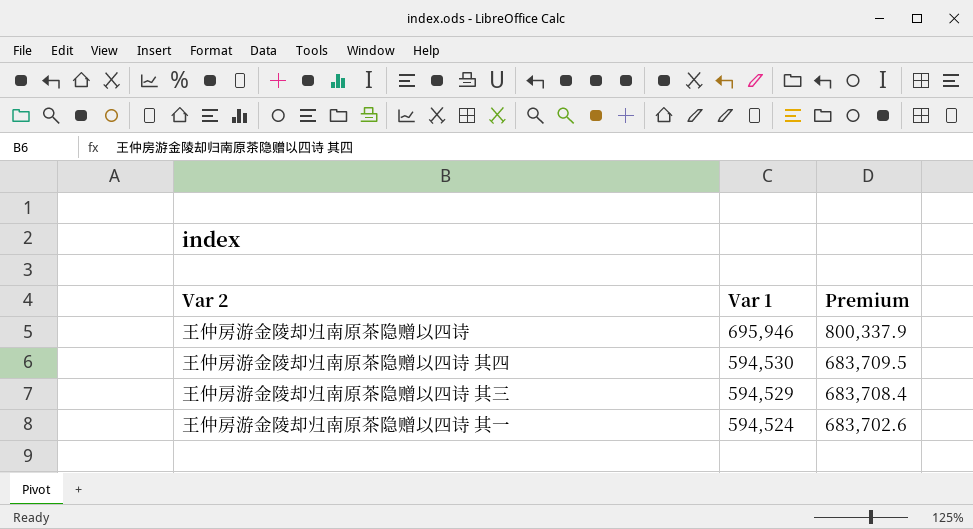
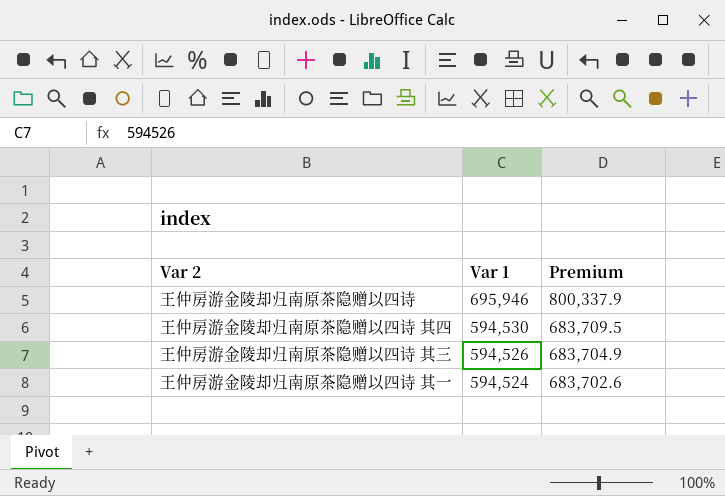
王仲房游金陵却归南原茶隐赠以四诗 其三 | Var 1: 594,529 -> 594,526
王仲房游金陵却归南原茶隐赠以四诗 其三 | Premium: 683,708.4 -> 683,704.9

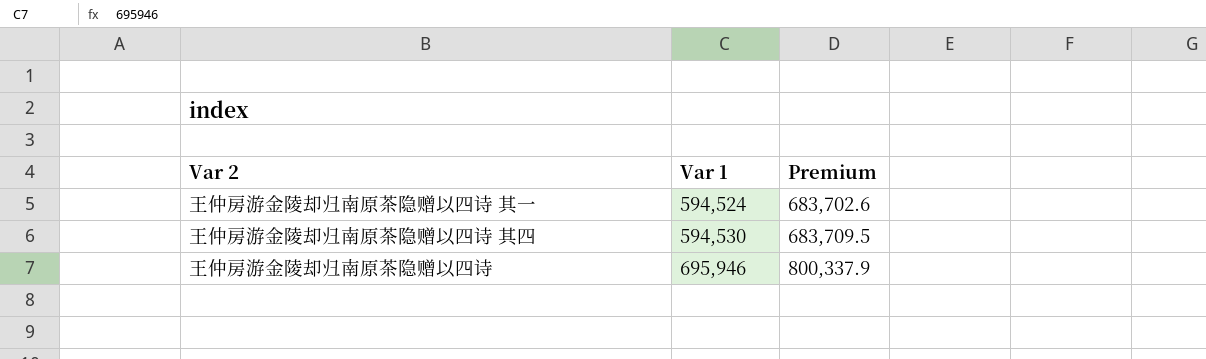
row order: Var 1 descending -> Var 1 ascending
row 王仲房游金陵却归南原茶隐赠以四诗 其三: 594,526 | 683,704.9 -> none

